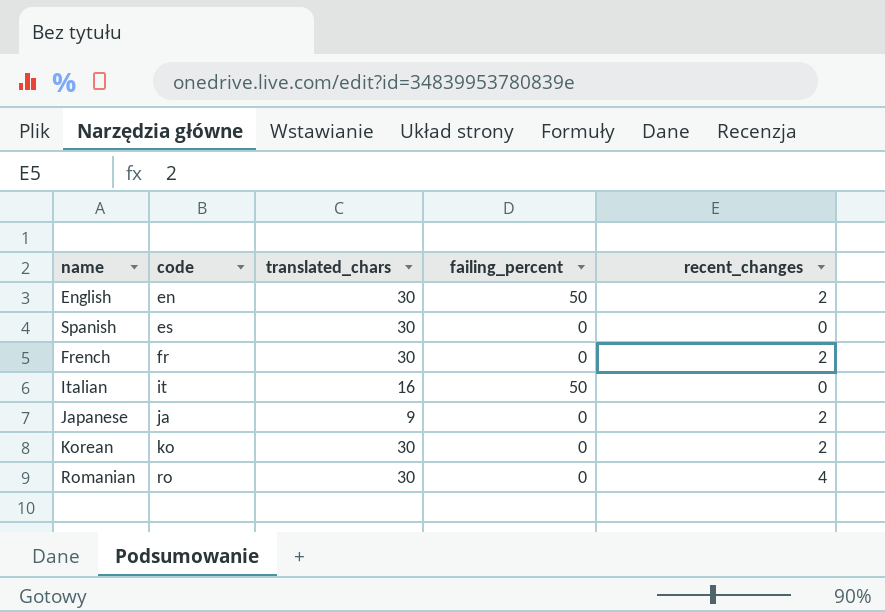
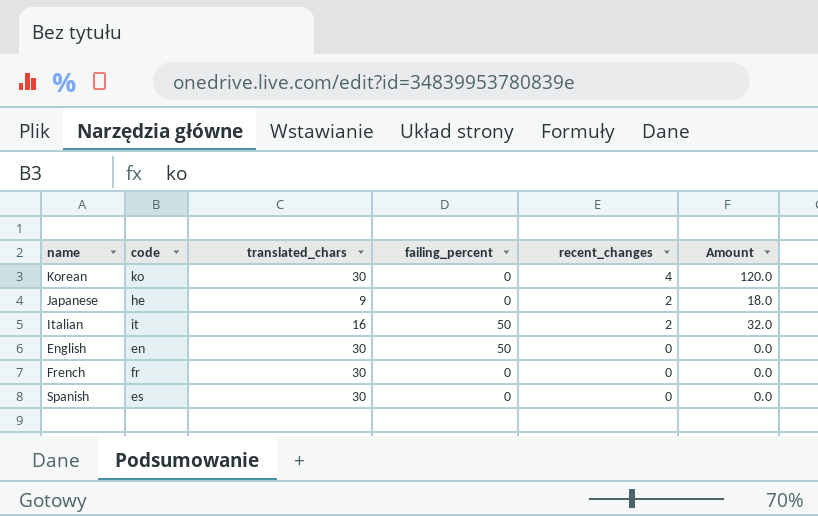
row order: code ascending -> recent_changes descending
column Amount | formula: none -> [translated_chars] * [recent_changes]
row Romanian: ro | 30 | 0 | 4 -> none
Korean | recent_changes: 2 -> 4
Japanese | code: ja -> he
Italian | recent_changes: 0 -> 2
English | recent_changes: 2 -> 0
French | recent_changes: 2 -> 0

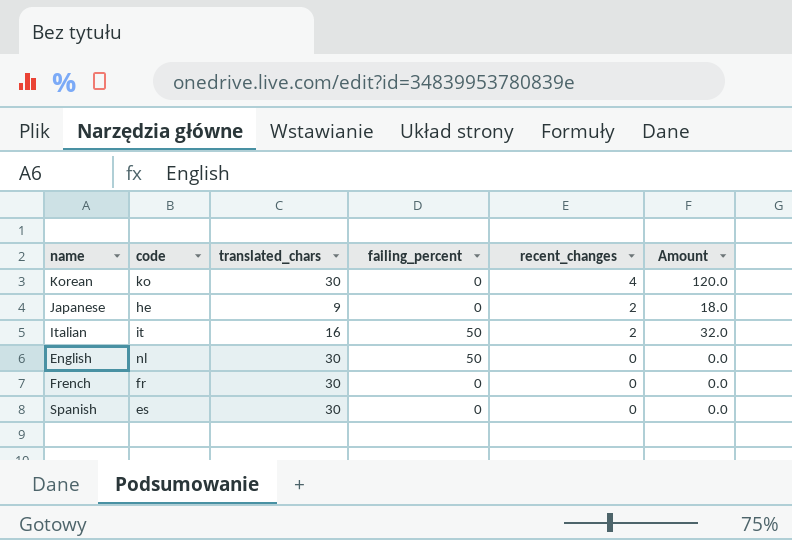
English | code: en -> nl

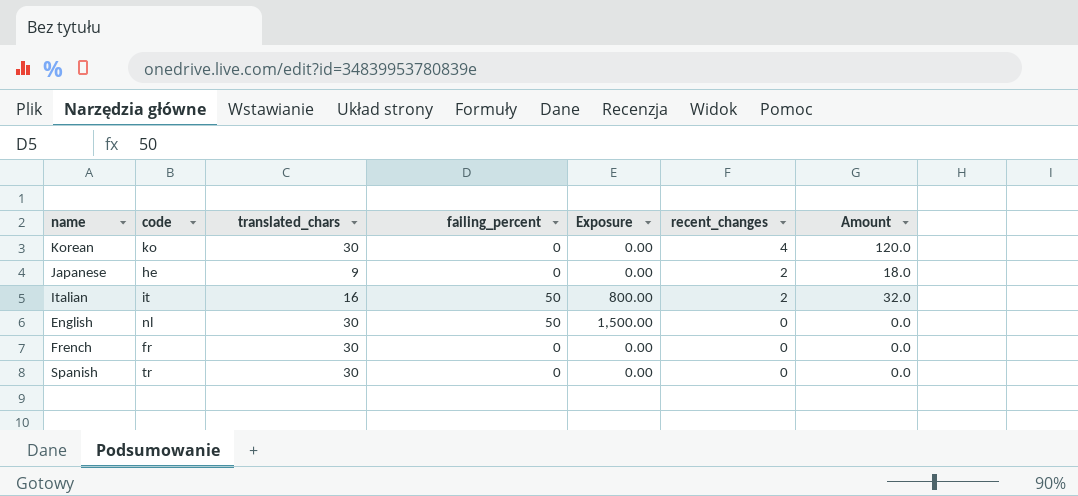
column Exposure | formula: none -> [translated_chars] * [failing_percent]
Spanish | code: es -> tr

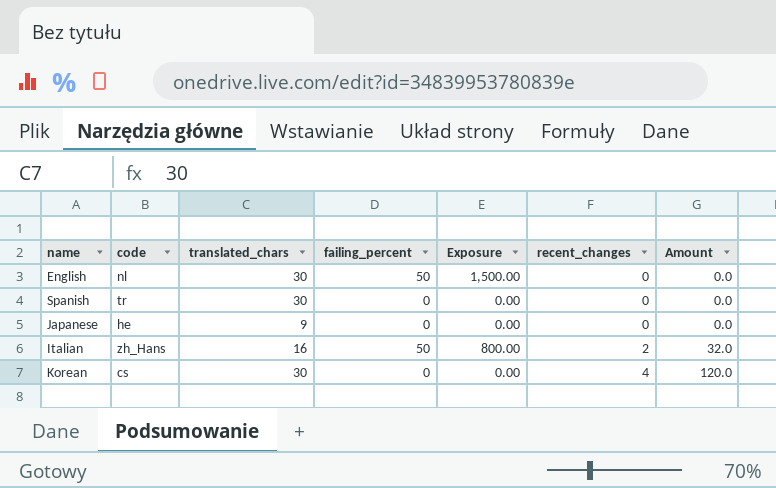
row order: recent_changes descending -> recent_changes ascending
row French: fr | 30 | 0 | 0.00 | 0 | 0.0 -> none
Japanese | recent_changes: 2 -> 0
Japanese | Amount: 18.0 -> 0.0
Italian | code: it -> zh_Hans
Korean | code: ko -> cs

